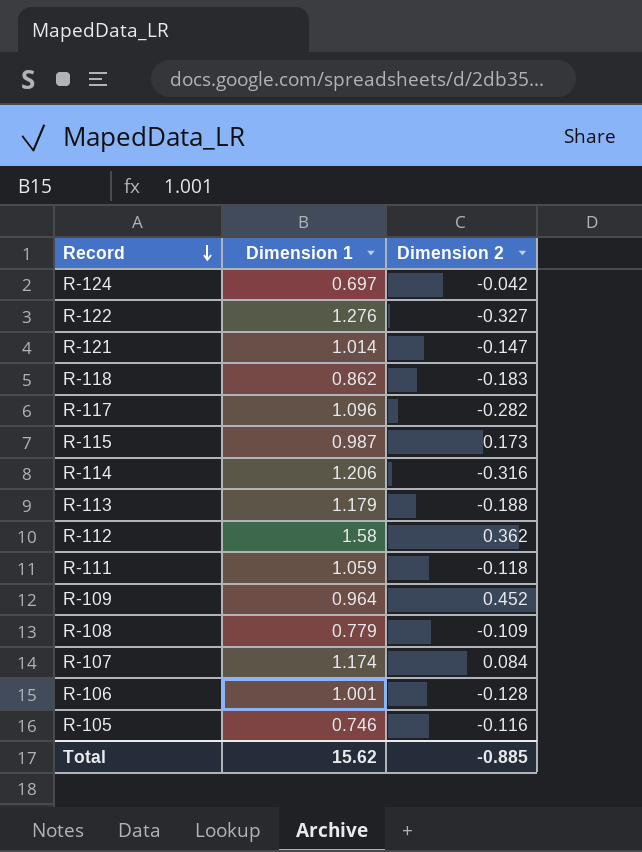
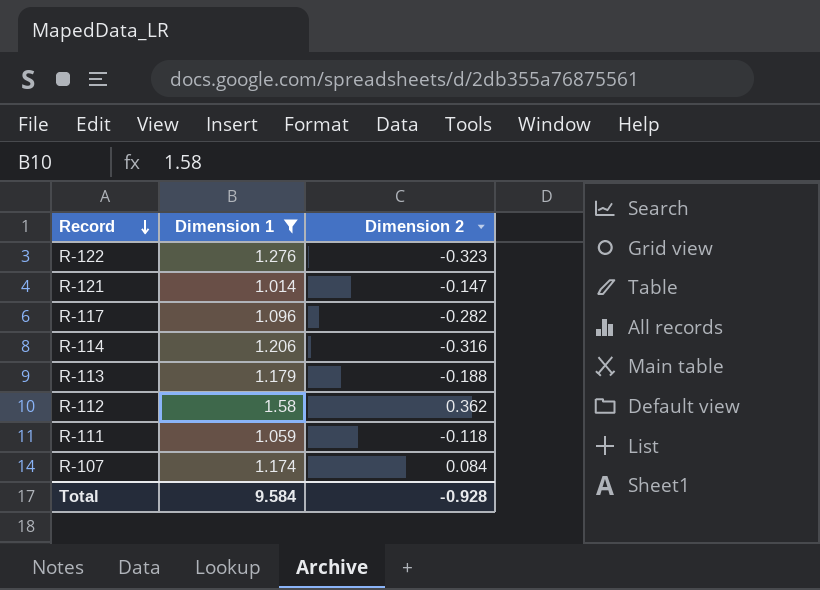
filter: none -> Dimension 1 >= 1.014
R-122 | Dimension 2: -0.327 -> -0.323
Total | Dimension 1: 15.62 -> 9.584
Total | Dimension 2: -0.885 -> -0.928

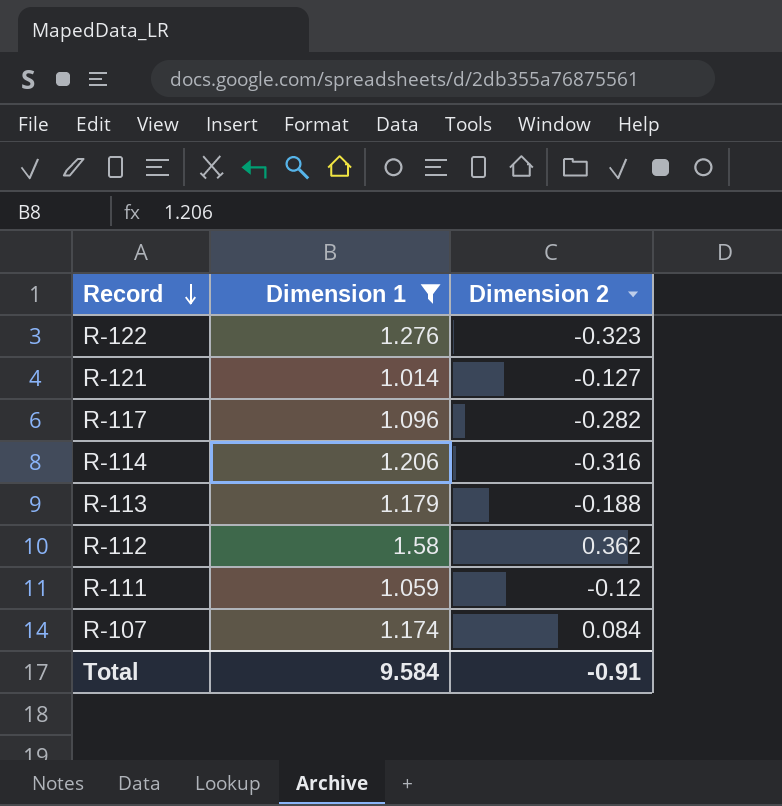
R-121 | Dimension 2: -0.147 -> -0.127
R-111 | Dimension 2: -0.118 -> -0.12
Total | Dimension 2: -0.928 -> -0.91

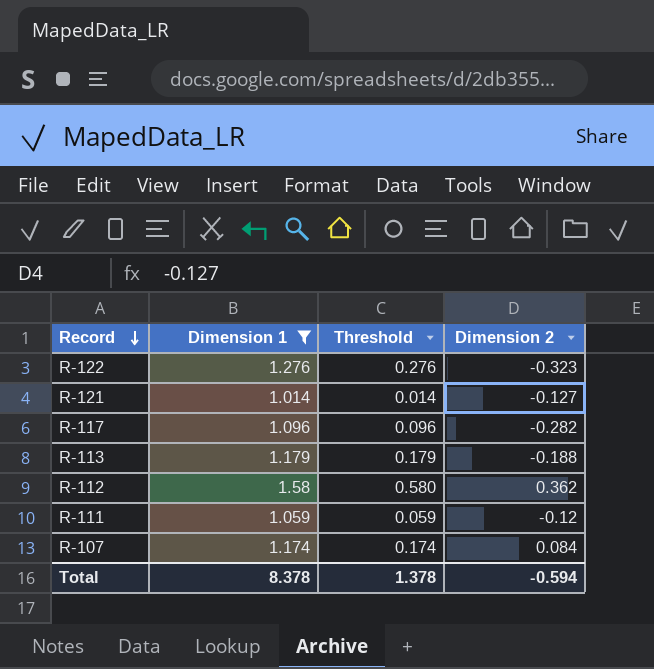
column Threshold | formula: none -> [Dimension 1] - 1
row R-114: 1.206 | -0.316 -> none
Total | Dimension 1: 9.584 -> 8.378
Total | Dimension 2: -0.91 -> -0.594

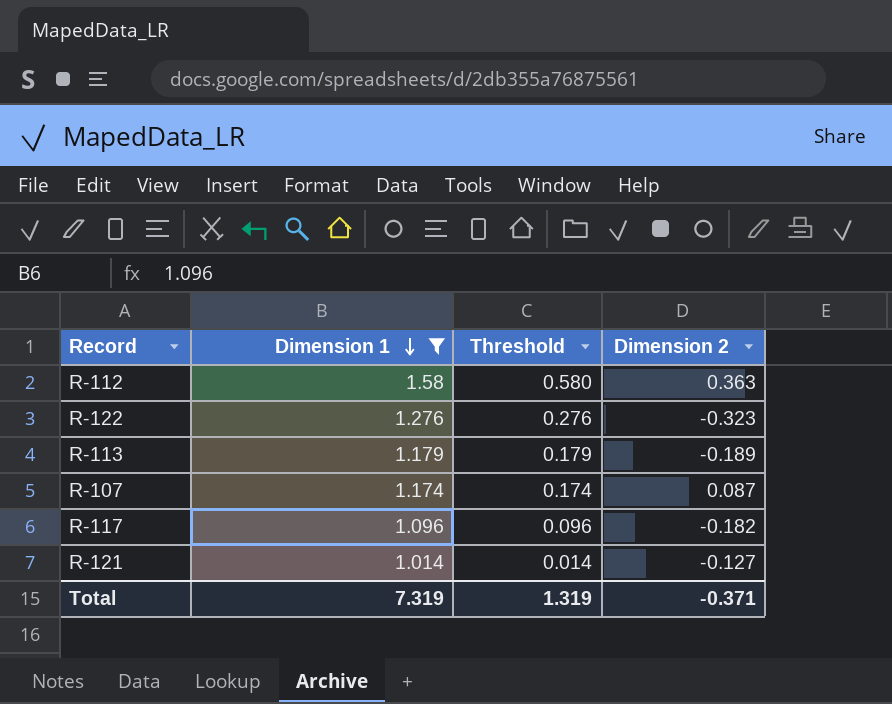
row order: Record descending -> Dimension 1 descending
row R-111: 1.059 | 0.059 | -0.12 -> none
R-112 | Dimension 2: 0.362 -> 0.363
R-113 | Dimension 2: -0.188 -> -0.189
R-107 | Dimension 2: 0.084 -> 0.087
R-117 | Dimension 2: -0.282 -> -0.182
Total | Dimension 1: 8.378 -> 7.319
Total | Threshold: 1.378 -> 1.319
Total | Dimension 2: -0.594 -> -0.371

